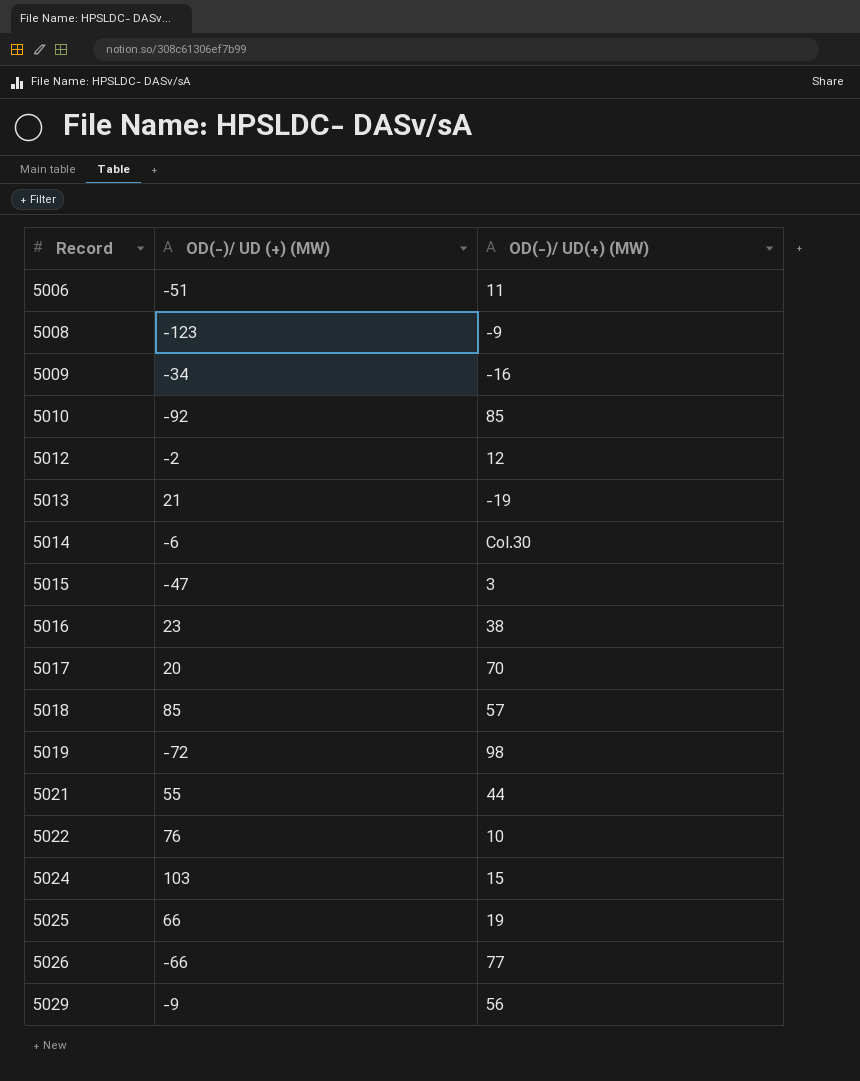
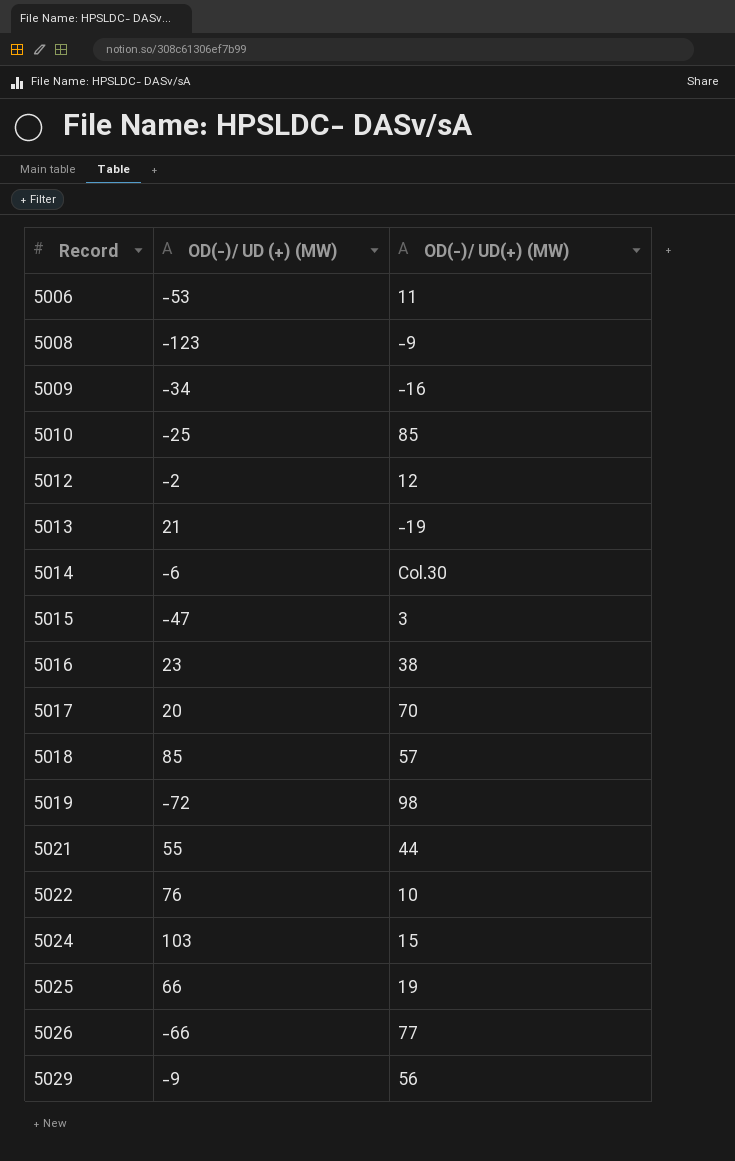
5006 | OD(-)/ UD (+) (MW): -51 -> -53
5010 | OD(-)/ UD (+) (MW): -92 -> -25

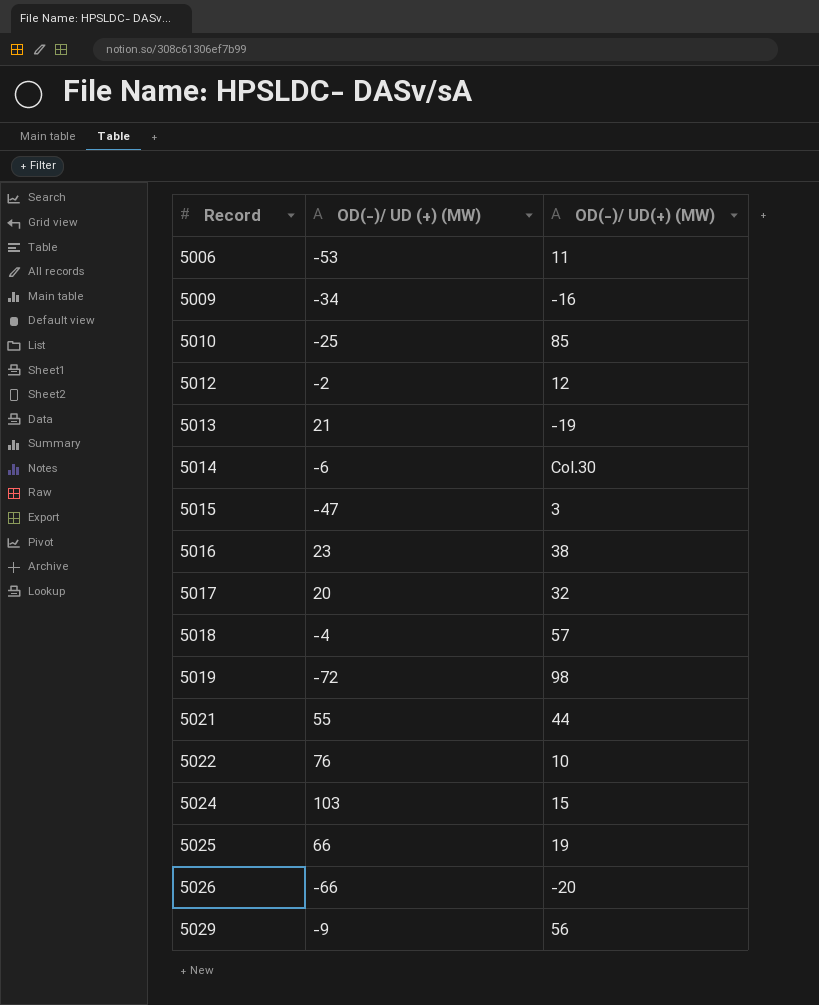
row 5008: -123 | -9 -> none
5017 | OD(-)/ UD(+) (MW): 70 -> 32
5018 | OD(-)/ UD (+) (MW): 85 -> -4
5026 | OD(-)/ UD(+) (MW): 77 -> -20

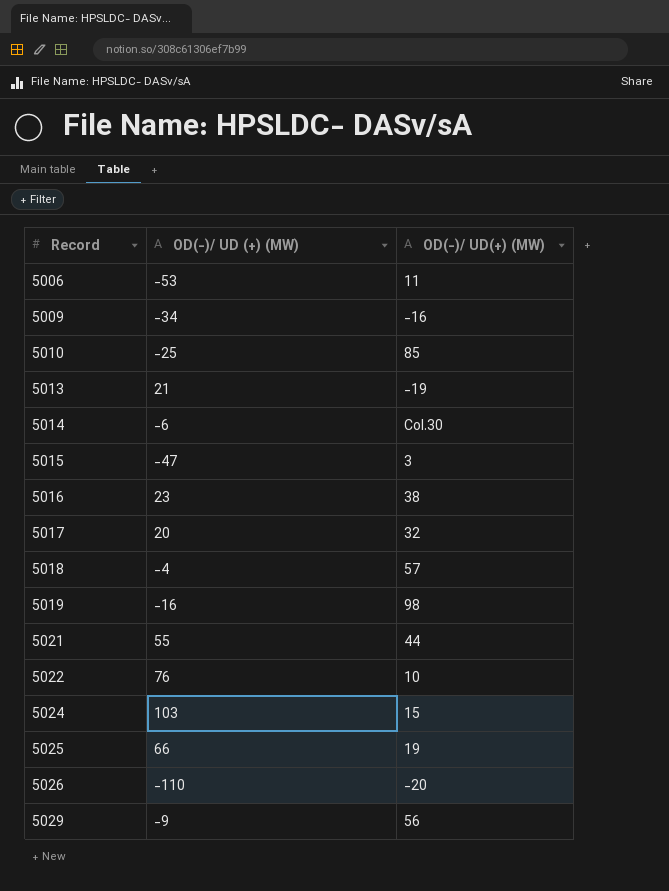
row 5012: -2 | 12 -> none
5019 | OD(-)/ UD (+) (MW): -72 -> -16
5026 | OD(-)/ UD (+) (MW): -66 -> -110

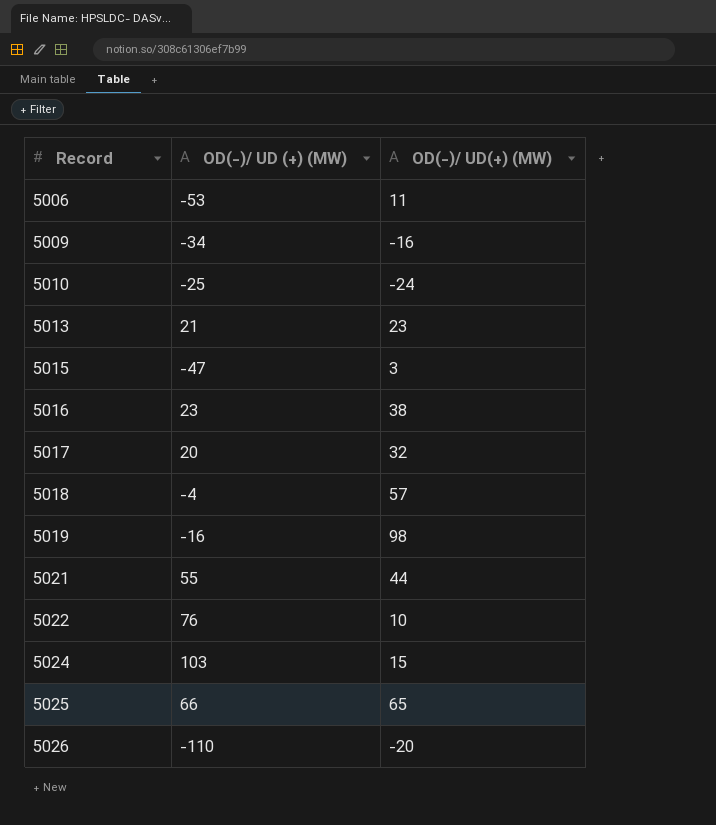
row 5014: -6 | Col.30 -> none
row 5029: -9 | 56 -> none
5010 | OD(-)/ UD(+) (MW): 85 -> -24
5013 | OD(-)/ UD(+) (MW): -19 -> 23
5025 | OD(-)/ UD(+) (MW): 19 -> 65

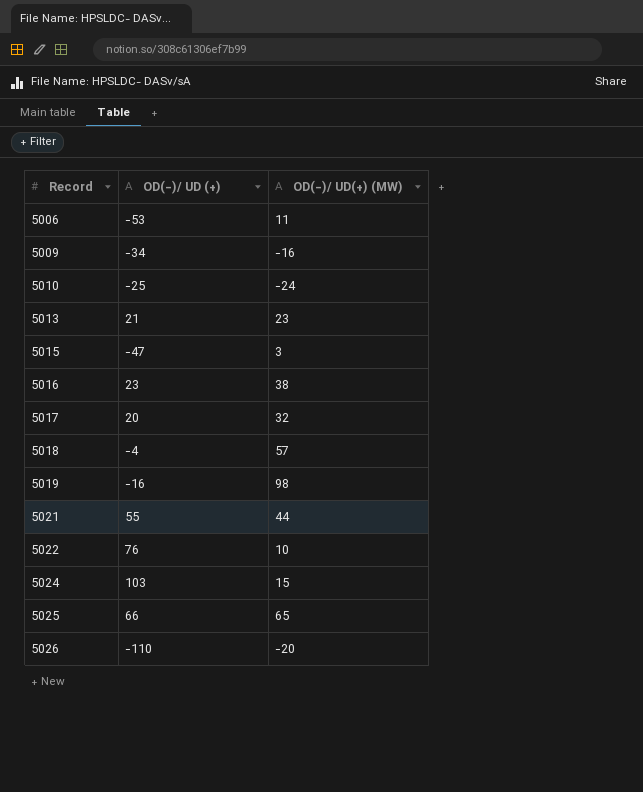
column name: OD(-)/ UD (+) (MW) -> OD(-)/ UD (+)

